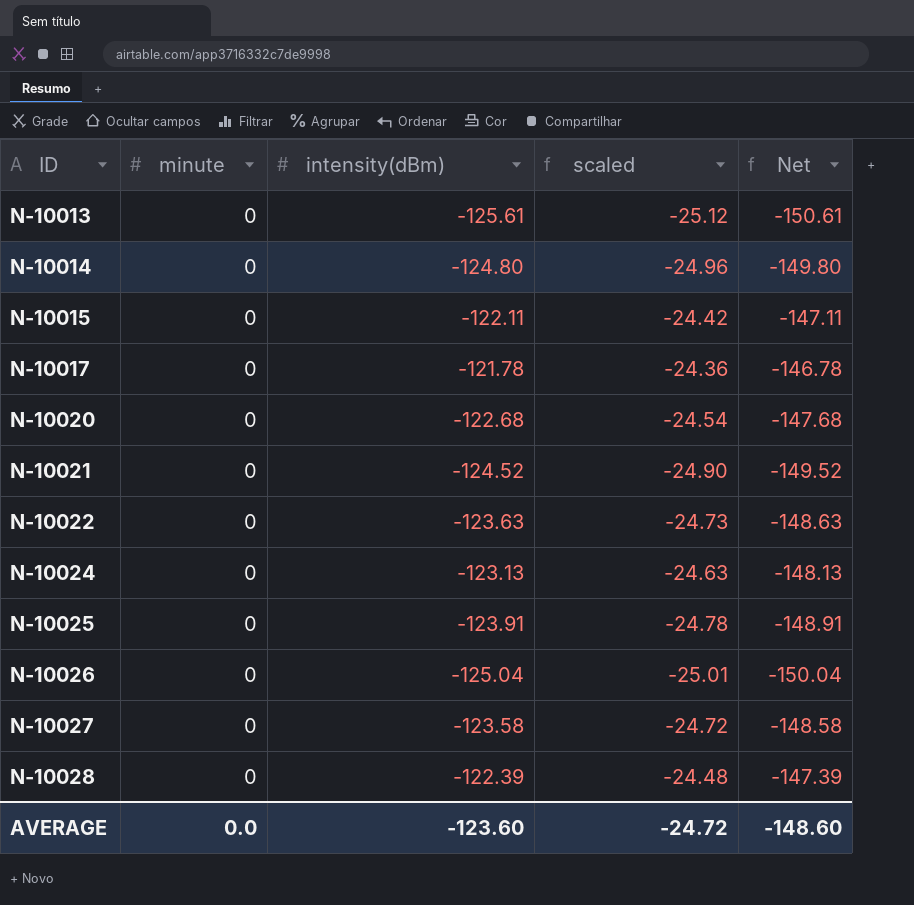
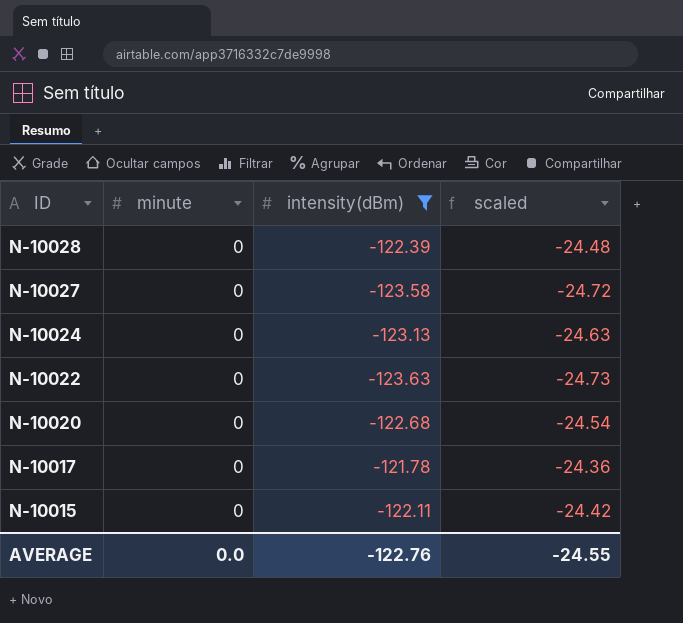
filter: none -> intensity(dBm) >= -123.63
row order: ID ascending -> ID descending
column Net | formula: [intensity(dBm)] - 25 -> none
AVERAGE | intensity(dBm): -123.60 -> -122.76
AVERAGE | scaled: -24.72 -> -24.55

